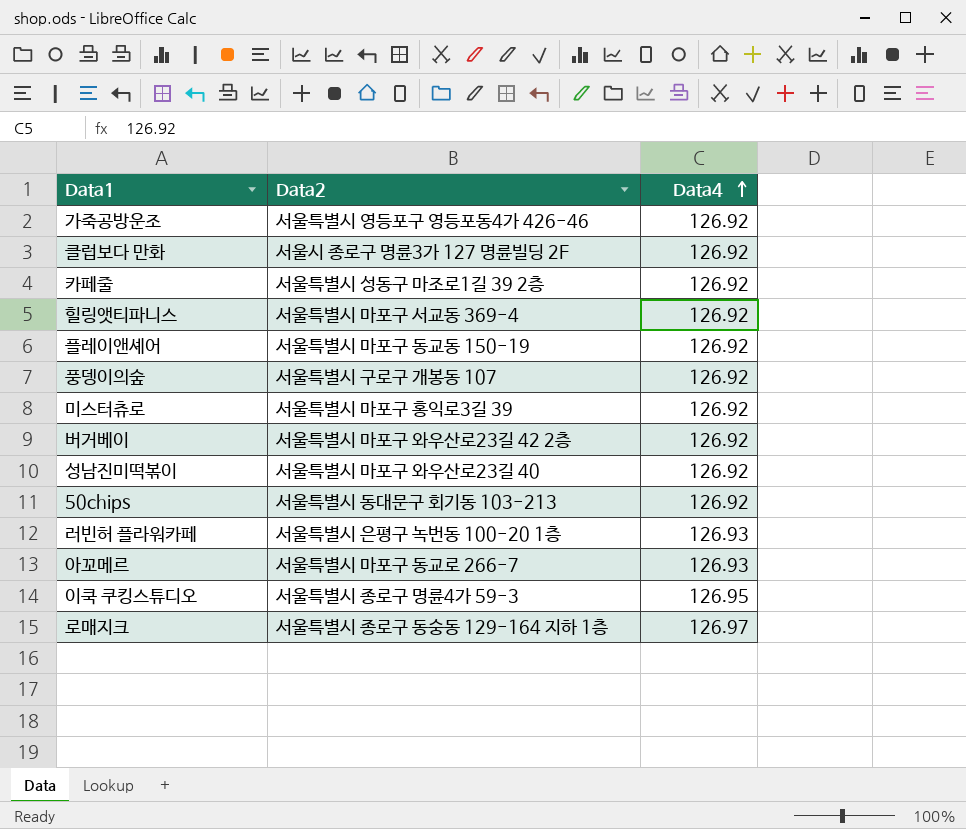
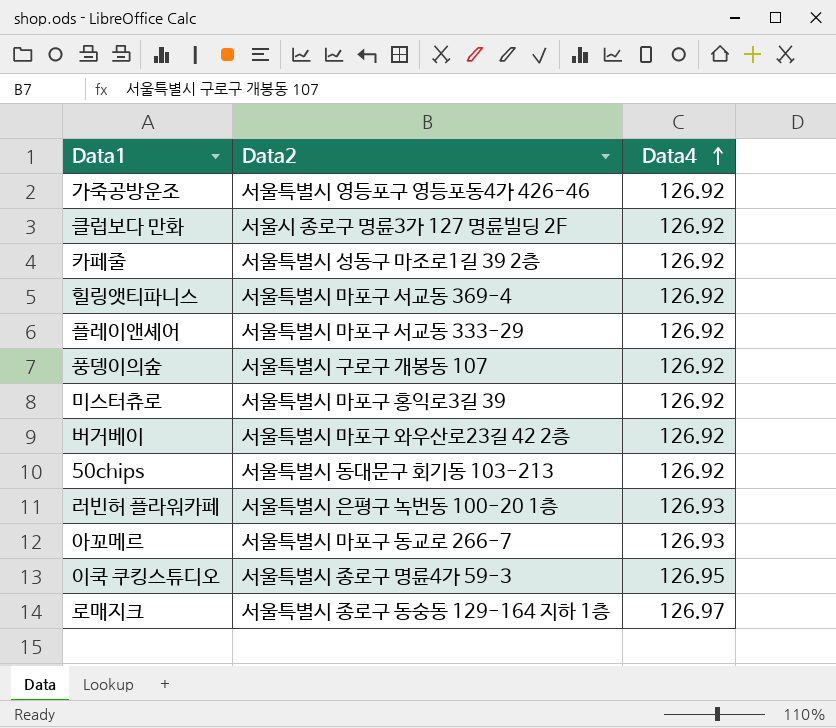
row 성남진미떡볶이: 서울특별시 마포구 와우산로23길 40 | 126.92 -> none
플레이앤셰어 | Data2: 서울특별시 마포구 동교동 150-19 -> 서울특별시 마포구 서교동 333-29

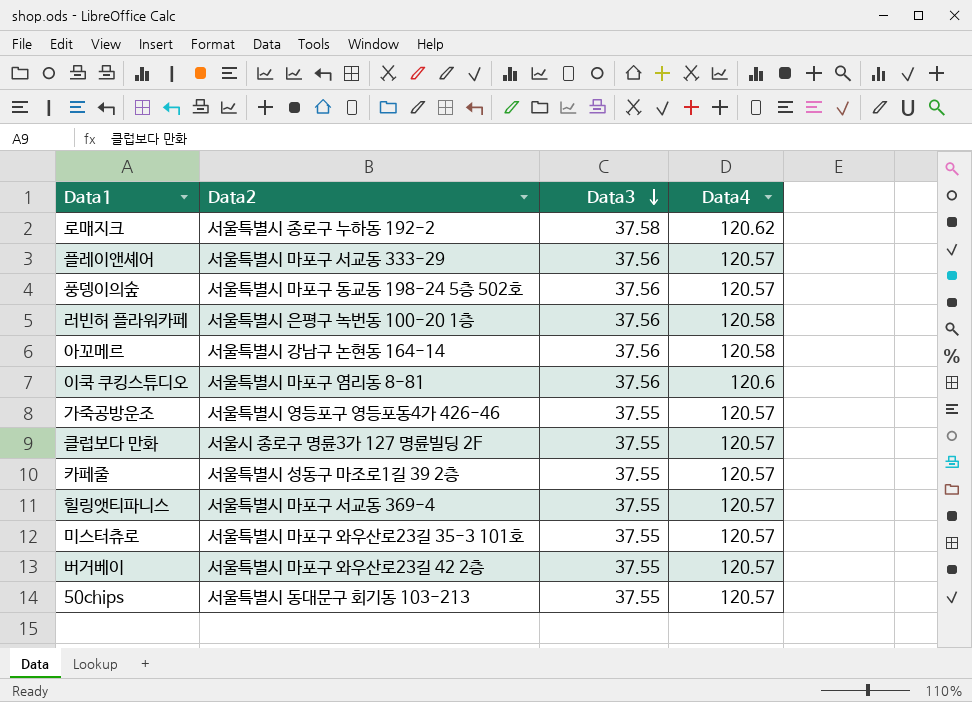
row order: Data4 ascending -> Data3 descending
column Data3 | position: none -> 3
로매지크 | Data2: 서울특별시 종로구 동숭동 129-164 지하 1층 -> 서울특별시 종로구 누하동 192-2
로매지크 | Data4: 126.97 -> 120.62
플레이앤셰어 | Data4: 126.92 -> 120.57
풍뎅이의숲 | Data2: 서울특별시 구로구 개봉동 107 -> 서울특별시 마포구 동교동 198-24 5층 502호
풍뎅이의숲 | Data4: 126.92 -> 120.57
러빈허 플라워카페 | Data4: 126.93 -> 120.58
아꼬메르 | Data2: 서울특별시 마포구 동교로 266-7 -> 서울특별시 강남구 논현동 164-14
아꼬메르 | Data4: 126.93 -> 120.58
이쿡 쿠킹스튜디오 | Data2: 서울특별시 종로구 명륜4가 59-3 -> 서울특별시 마포구 염리동 8-81
이쿡 쿠킹스튜디오 | Data4: 126.95 -> 120.6
가죽공방운조 | Data4: 126.92 -> 120.57
클럽보다 만화 | Data4: 126.92 -> 120.57
카페줄 | Data4: 126.92 -> 120.57
힐링앳티파니스 | Data4: 126.92 -> 120.57
미스터츄로 | Data2: 서울특별시 마포구 홍익로3길 39 -> 서울특별시 마포구 와우산로23길 35-3 101호
미스터츄로 | Data4: 126.92 -> 120.57
버거베이 | Data4: 126.92 -> 120.57
50chips | Data4: 126.92 -> 120.57

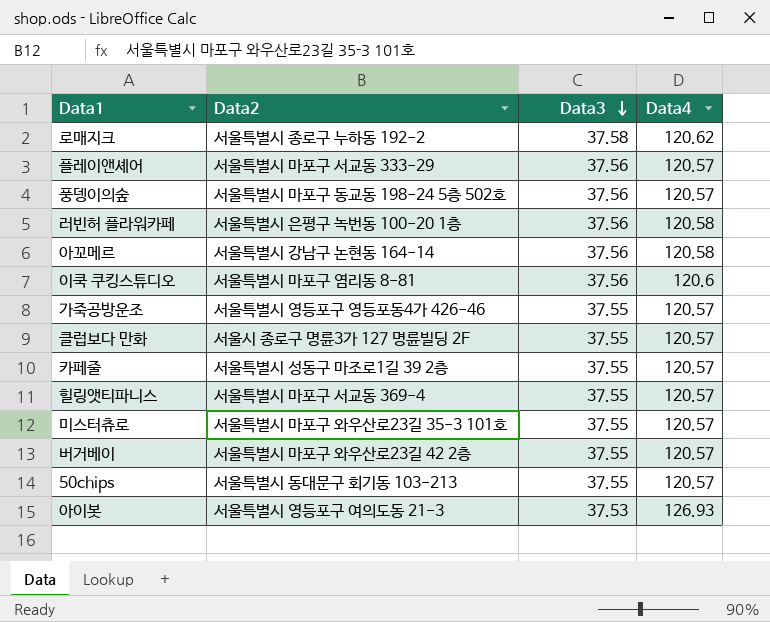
row 아이봇: none -> 서울특별시 영등포구 여의도동 21-3 | 37.53 | 126.93

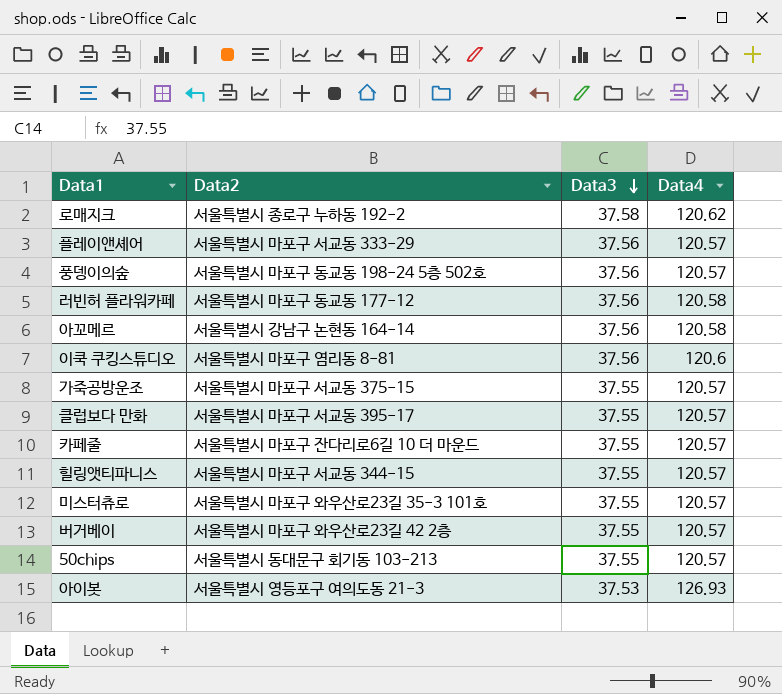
러빈허 플라워카페 | Data2: 서울특별시 은평구 녹번동 100-20 1층 -> 서울특별시 마포구 동교동 177-12
가죽공방운조 | Data2: 서울특별시 영등포구 영등포동4가 426-46 -> 서울특별시 마포구 서교동 375-15
클럽보다 만화 | Data2: 서울시 종로구 명륜3가 127 명륜빌딩 2F -> 서울특별시 마포구 서교동 395-17
카페줄 | Data2: 서울특별시 성동구 마조로1길 39 2층 -> 서울특별시 마포구 잔다리로6길 10 더 마운드
힐링앳티파니스 | Data2: 서울특별시 마포구 서교동 369-4 -> 서울특별시 마포구 서교동 344-15

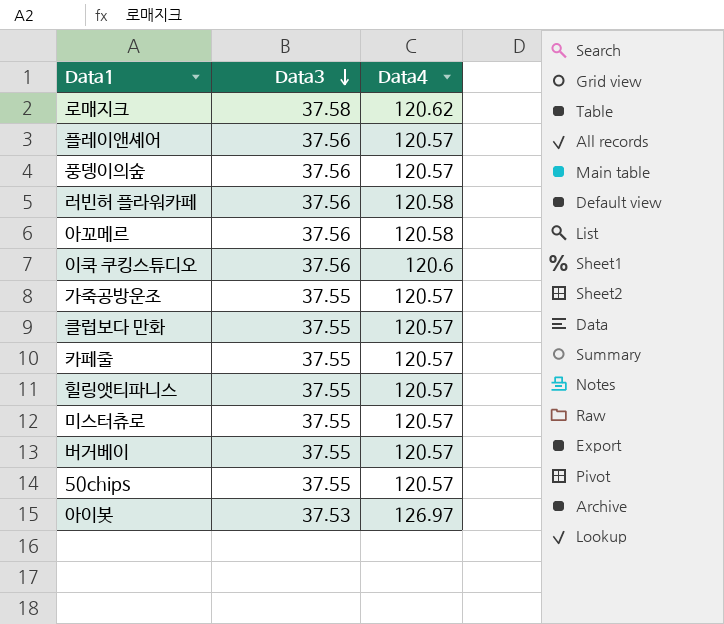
column Data2 | position: 2 -> none
아이봇 | Data4: 126.93 -> 126.97

